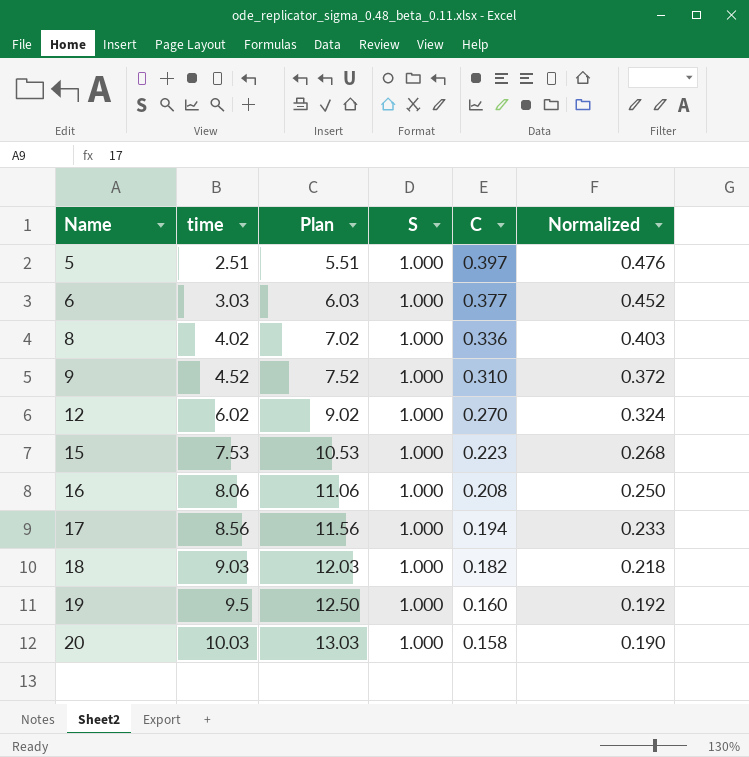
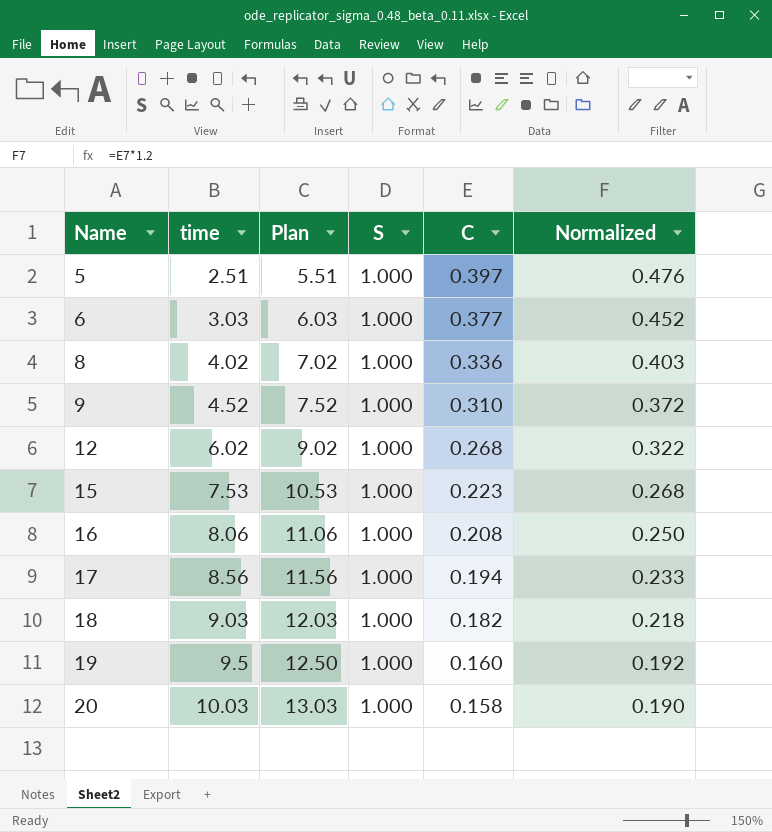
12 | C: 0.270 -> 0.268
12 | Normalized: 0.324 -> 0.322

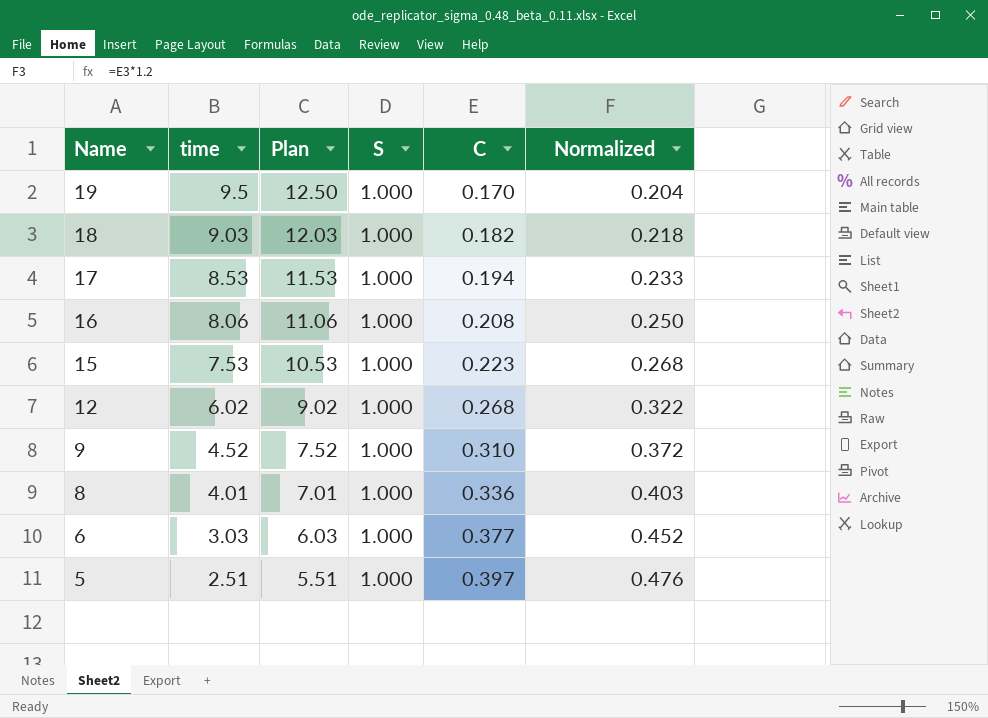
row order: Name ascending -> Name descending
row 20: 10.03 | 13.03 | 1.000 | 0.158 | 0.190 -> none
19 | C: 0.160 -> 0.170
19 | Normalized: 0.192 -> 0.204
17 | time: 8.56 -> 8.53
17 | Plan: 11.56 -> 11.53
8 | time: 4.02 -> 4.01
8 | Plan: 7.02 -> 7.01

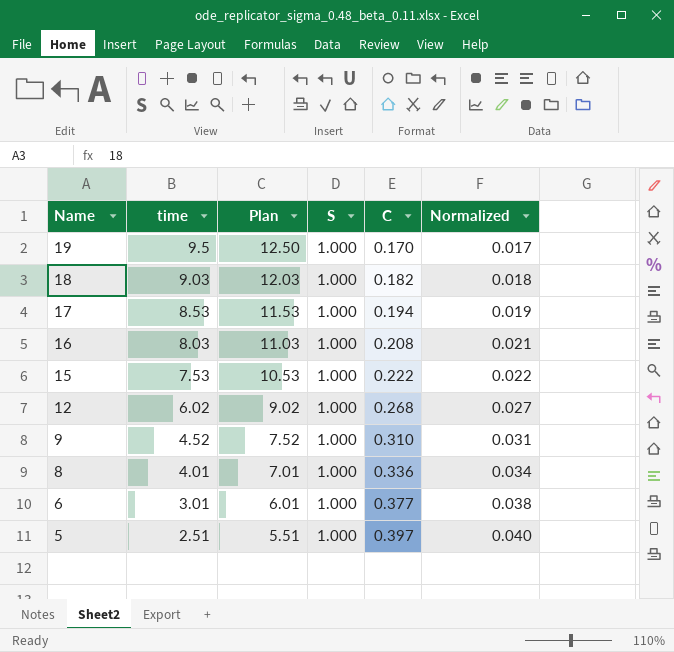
column Normalized | formula: [C] * 1.2 -> [C] * 0.1
16 | time: 8.06 -> 8.03
16 | Plan: 11.06 -> 11.03
15 | C: 0.223 -> 0.222
6 | time: 3.03 -> 3.01
6 | Plan: 6.03 -> 6.01

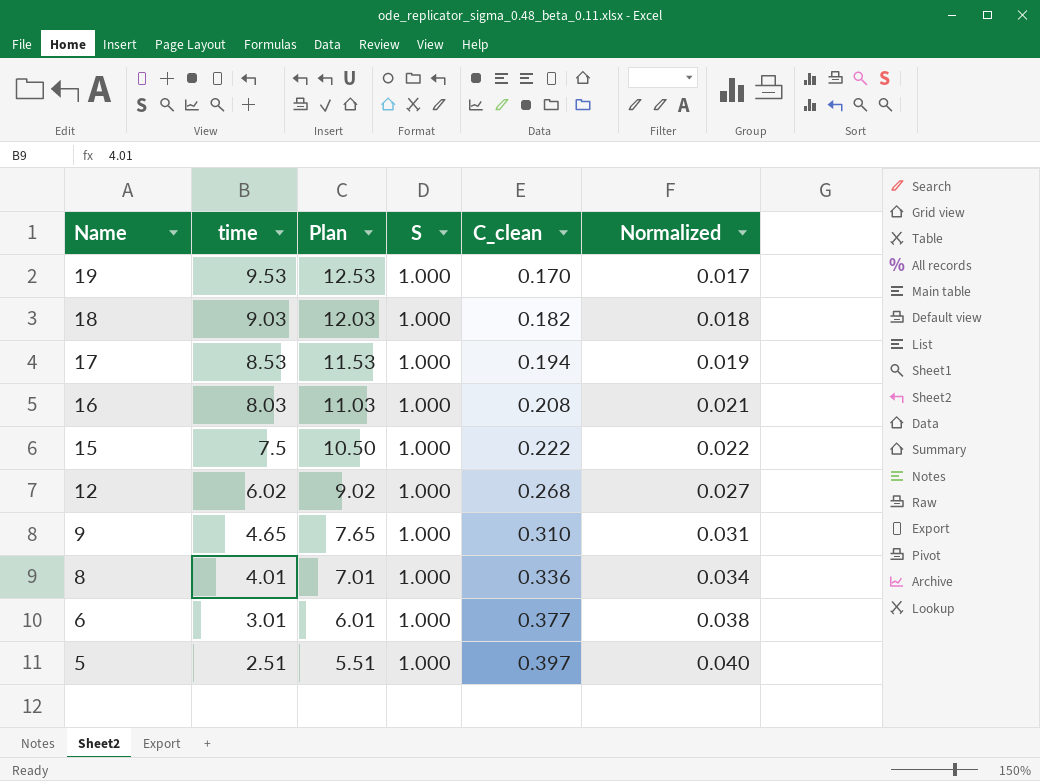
column name: C -> C_clean
19 | time: 9.5 -> 9.53
19 | Plan: 12.50 -> 12.53
15 | time: 7.53 -> 7.5
15 | Plan: 10.53 -> 10.50
9 | time: 4.52 -> 4.65
9 | Plan: 7.52 -> 7.65

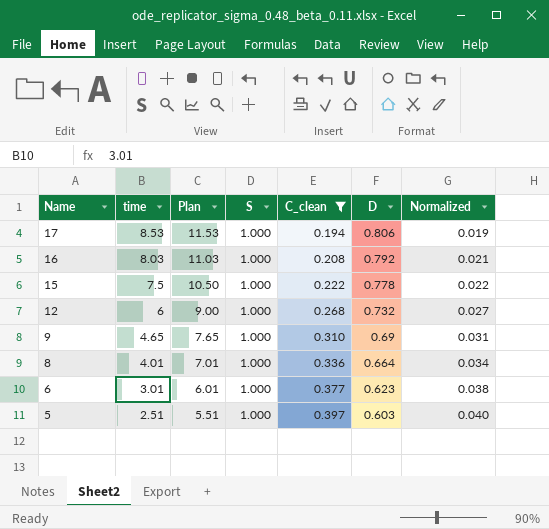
filter: none -> C_clean >= 0.194
column D | formula: none -> [S] - [C_clean]
12 | time: 6.02 -> 6
12 | Plan: 9.02 -> 9.00

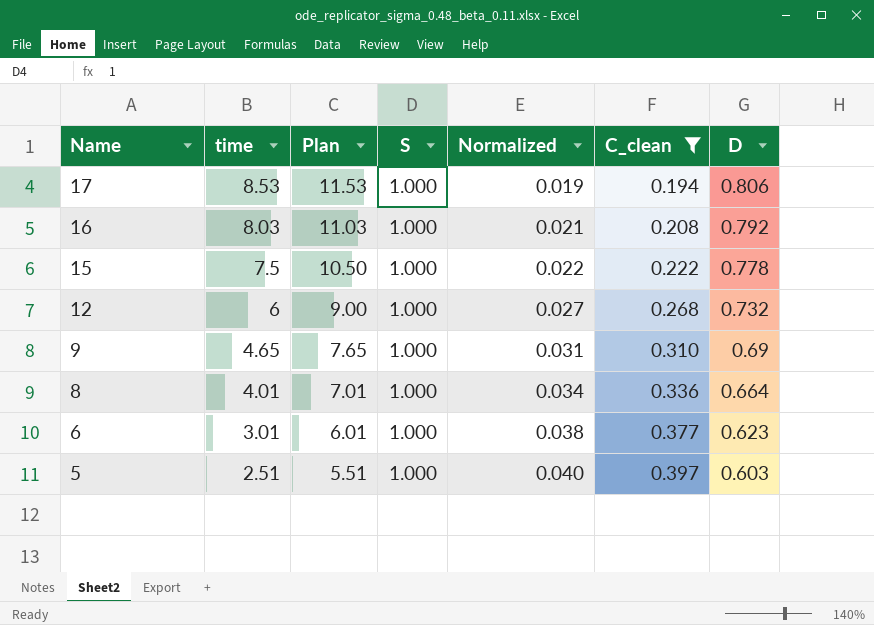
column Normalized | position: 7 -> 5

